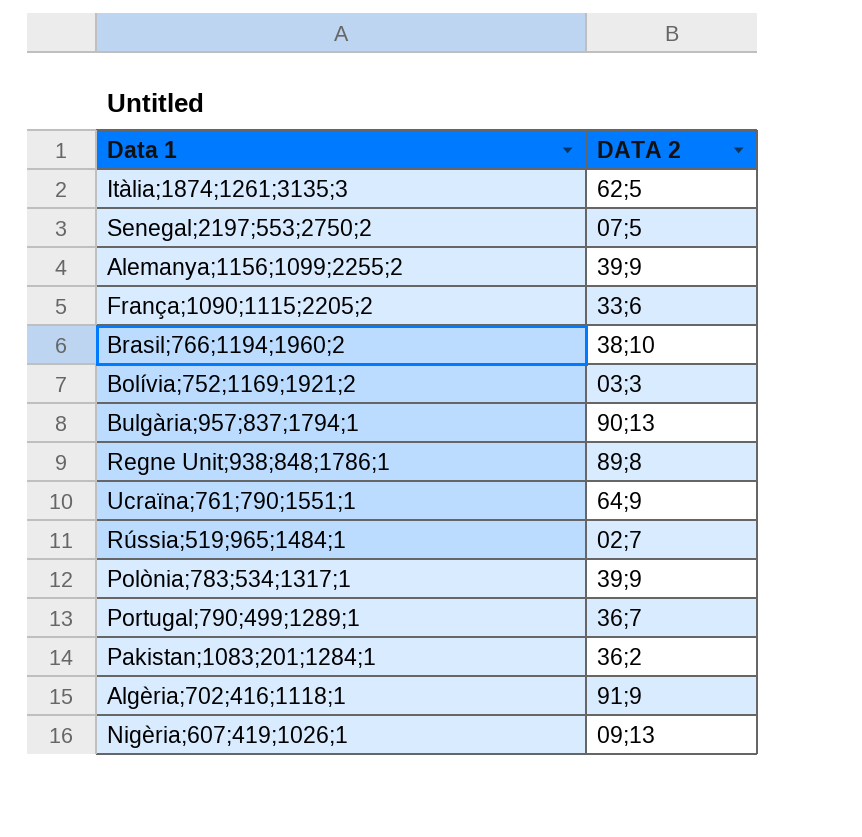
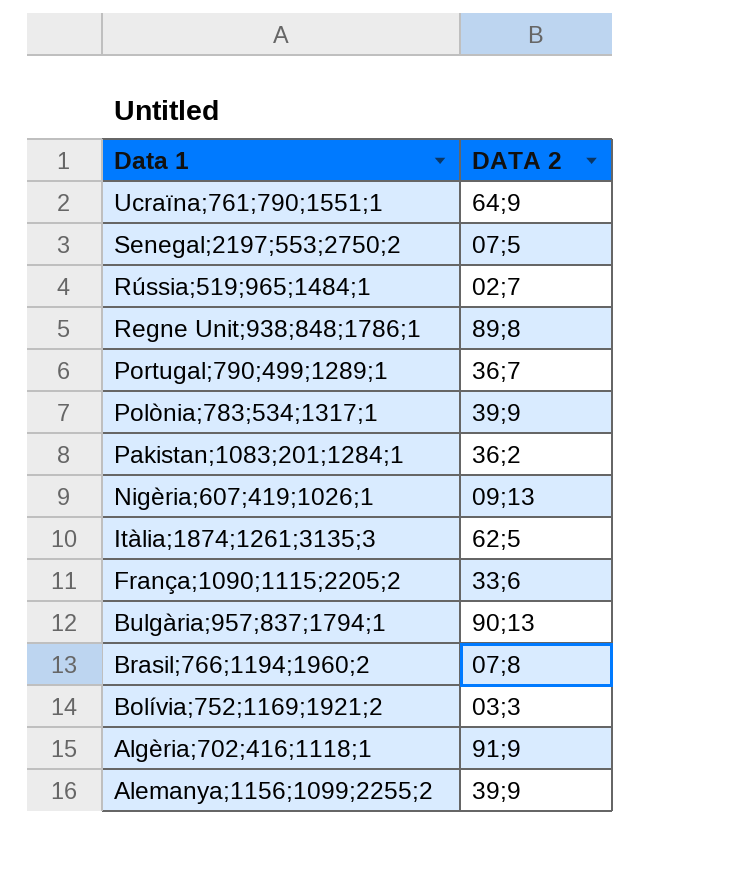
row order: none -> Data 1 descending
Brasil;766;1194;1960;2 | DATA 2: 38;10 -> 07;8

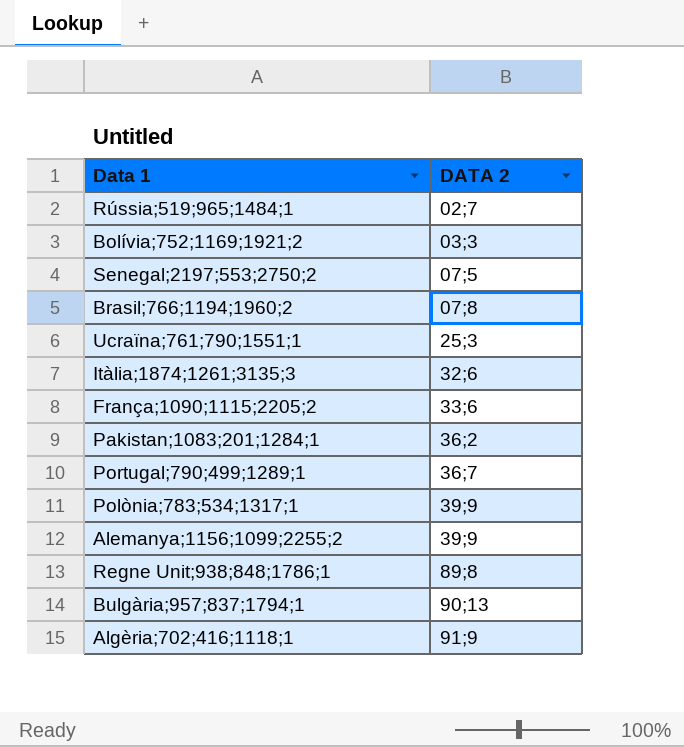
row order: Data 1 descending -> DATA 2 ascending
row Nigèria;607;419;1026;1: 09;13 -> none
Ucraïna;761;790;1551;1 | DATA 2: 64;9 -> 25;3
Itàlia;1874;1261;3135;3 | DATA 2: 62;5 -> 32;6

